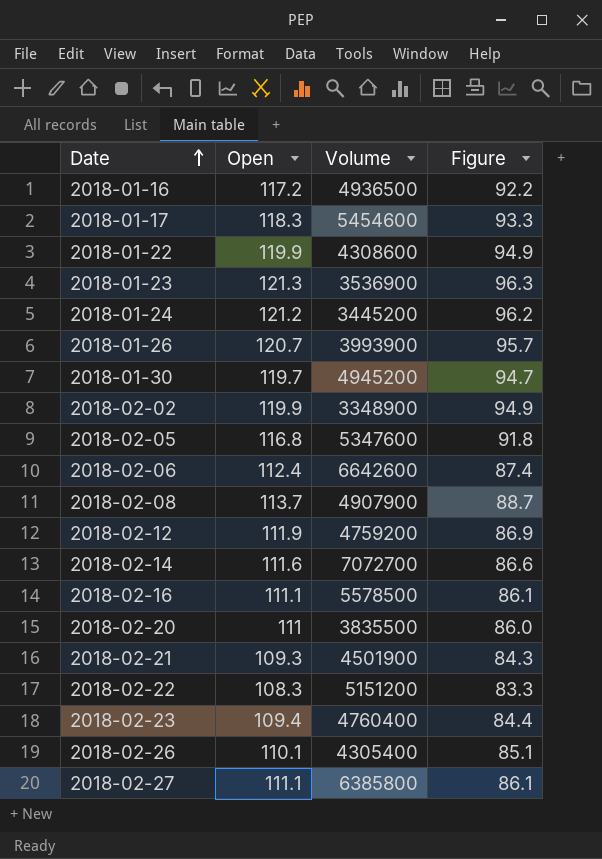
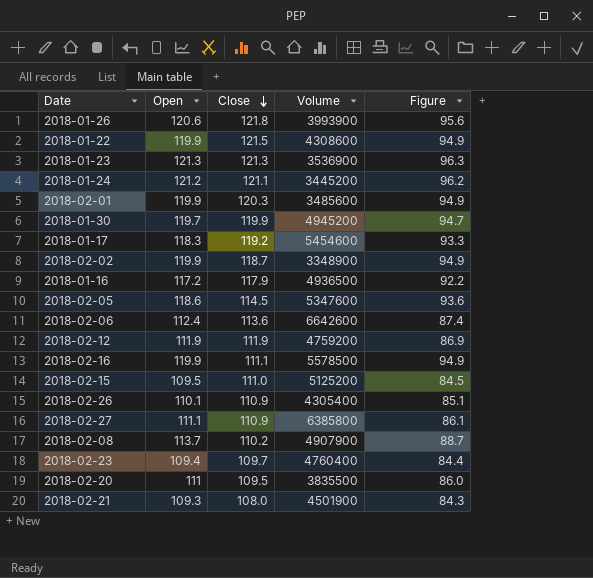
row order: Date ascending -> Close descending
column Close | position: none -> 3
row 2018-02-14: 111.6 | 7072700 | 86.6 -> none
row 2018-02-22: 108.3 | 5151200 | 83.3 -> none
2018-01-26 | Open: 120.7 -> 120.6
2018-01-26 | Figure: 95.7 -> 95.6
row 2018-02-01: none -> 119.9 | 120.3 | 3485600 | 94.9
2018-02-05 | Open: 116.8 -> 118.6
2018-02-05 | Figure: 91.8 -> 93.6
2018-02-16 | Open: 111.1 -> 119.9
2018-02-16 | Figure: 86.1 -> 94.9
row 2018-02-15: none -> 109.5 | 111.0 | 5125200 | 84.5

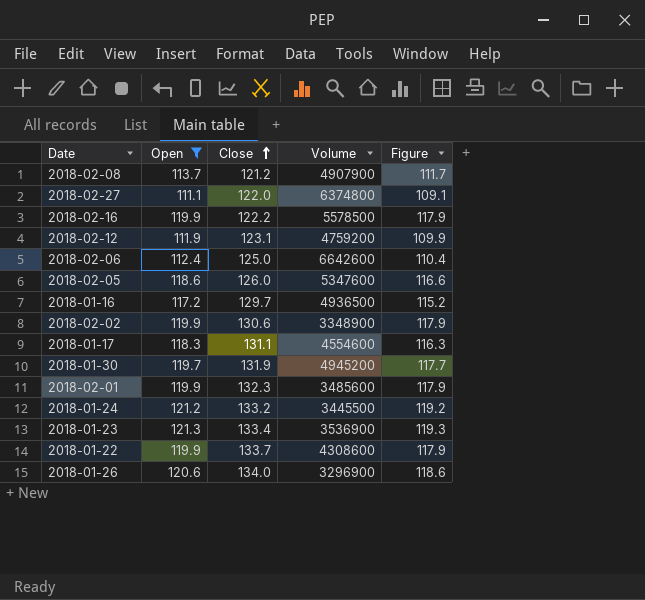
filter: none -> Open >= 111.1
row order: Close descending -> Close ascending
column Figure | formula: [Open] - 25 -> [Open] - 2
2018-02-08 | Close: 110.2 -> 121.2
2018-02-27 | Close: 110.9 -> 122.0
2018-02-27 | Volume: 6385800 -> 6374800
2018-02-16 | Close: 111.1 -> 122.2
2018-02-12 | Close: 111.9 -> 123.1
2018-02-06 | Close: 113.6 -> 125.0
2018-02-05 | Close: 114.5 -> 126.0
2018-01-16 | Close: 117.9 -> 129.7
2018-02-02 | Close: 118.7 -> 130.6
2018-01-17 | Close: 119.2 -> 131.1
2018-01-17 | Volume: 5454600 -> 4554600
2018-01-30 | Close: 119.9 -> 131.9
2018-02-01 | Close: 120.3 -> 132.3
2018-01-24 | Close: 121.1 -> 133.2
2018-01-24 | Volume: 3445200 -> 3445500
2018-01-23 | Close: 121.3 -> 133.4
2018-01-22 | Close: 121.5 -> 133.7
2018-01-26 | Close: 121.8 -> 134.0
2018-01-26 | Volume: 3993900 -> 3296900

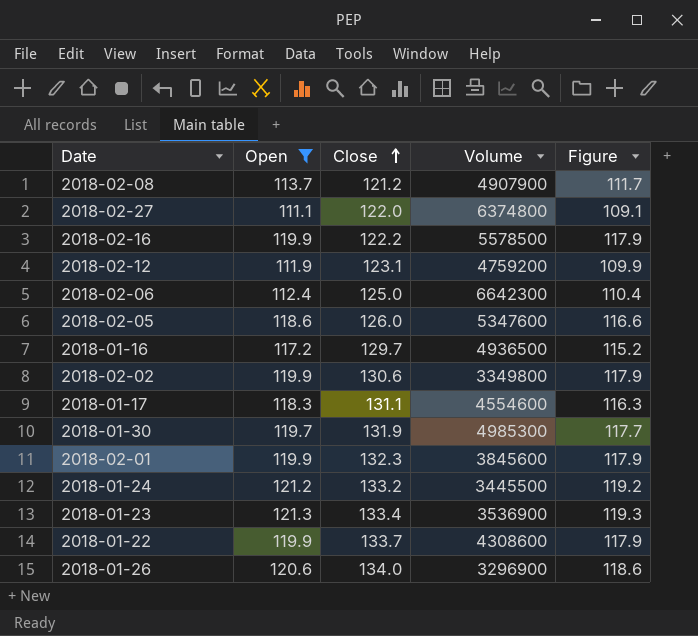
2018-02-06 | Volume: 6642600 -> 6642300
2018-02-02 | Volume: 3348900 -> 3349800
2018-01-30 | Volume: 4945200 -> 4985300
2018-02-01 | Volume: 3485600 -> 3845600

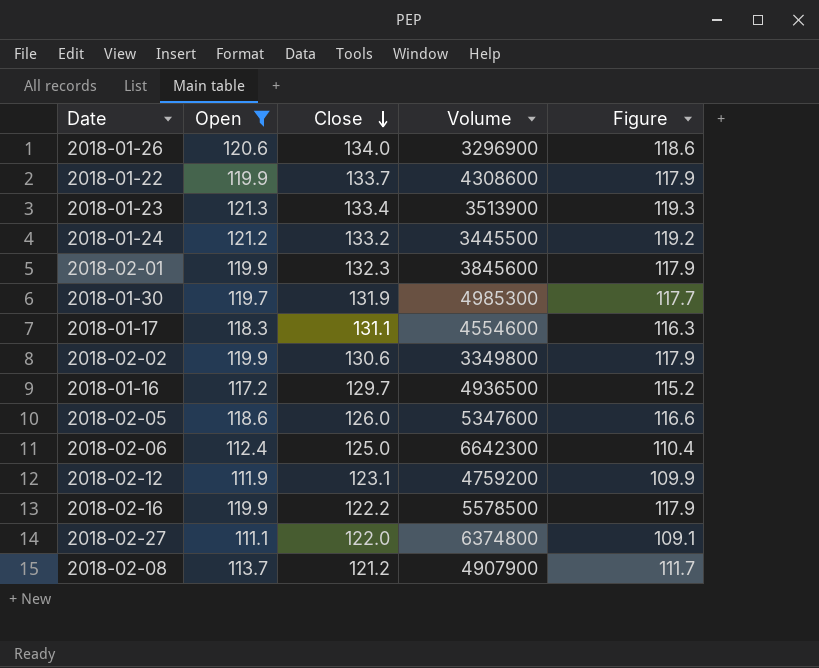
row order: Close ascending -> Close descending
2018-01-23 | Volume: 3536900 -> 3513900

